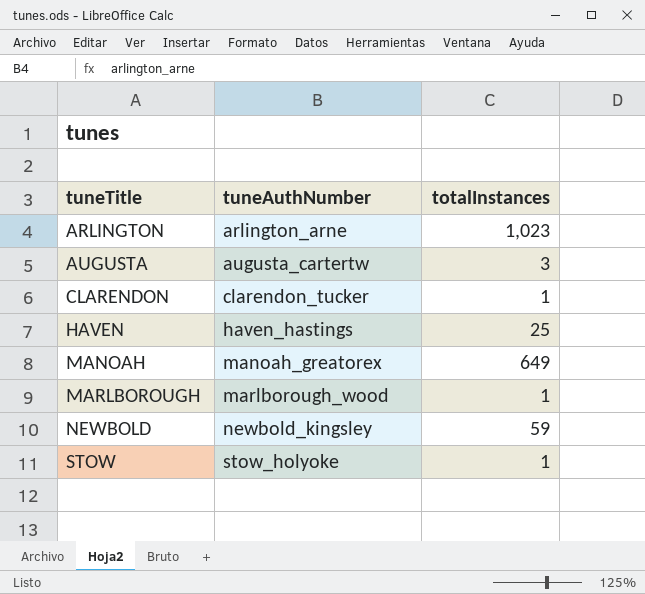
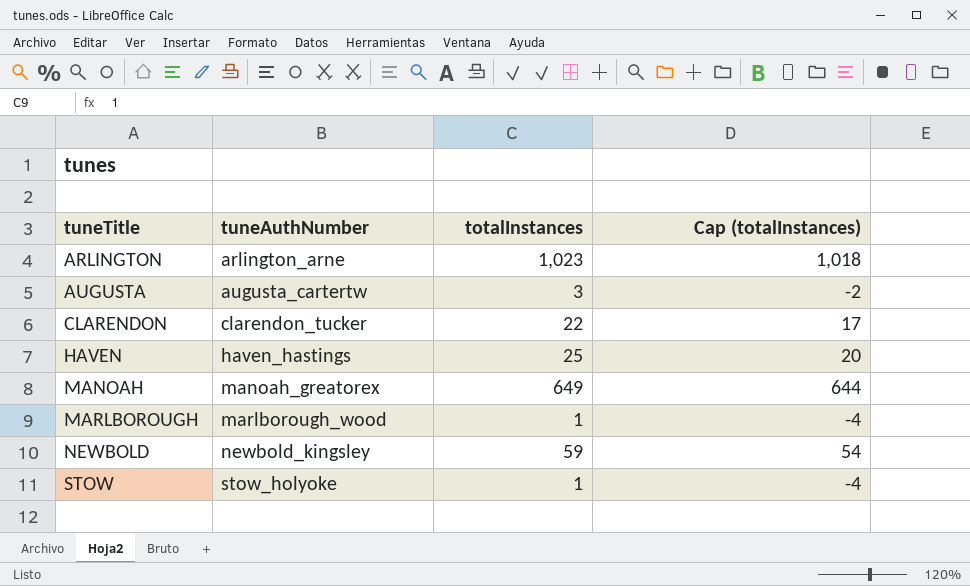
column Cap (totalInstances) | formula: none -> [totalInstances] - 5
CLARENDON | totalInstances: 1 -> 22

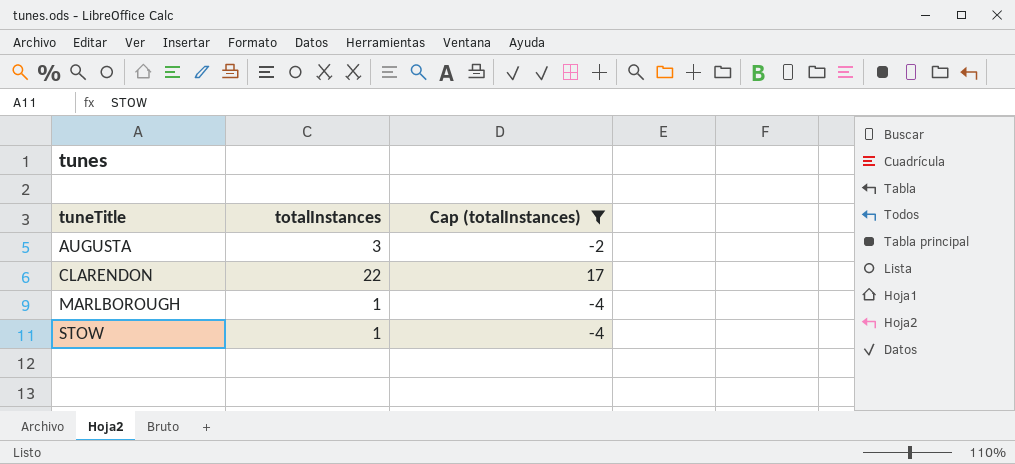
filter: none -> Cap (totalInstances) <= 17
column tuneAuthNumber | position: 2 -> none

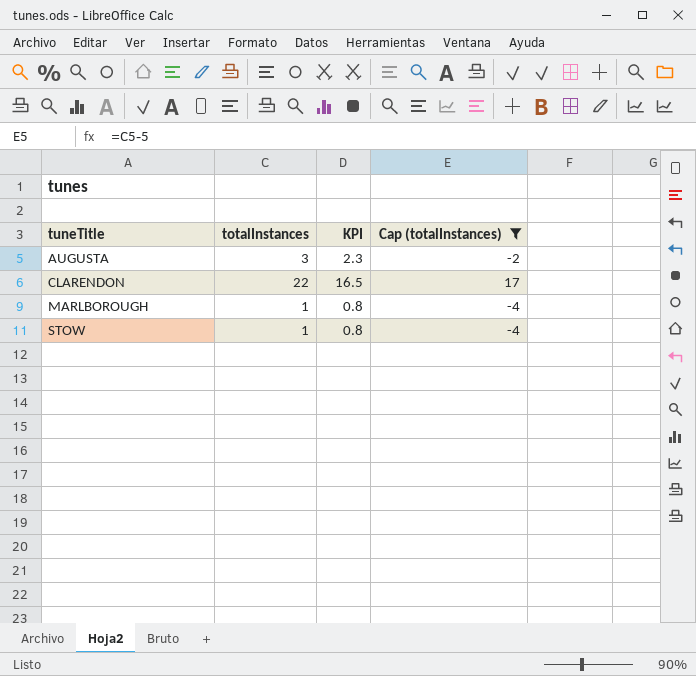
column KPI | formula: none -> [totalInstances] * 0.75

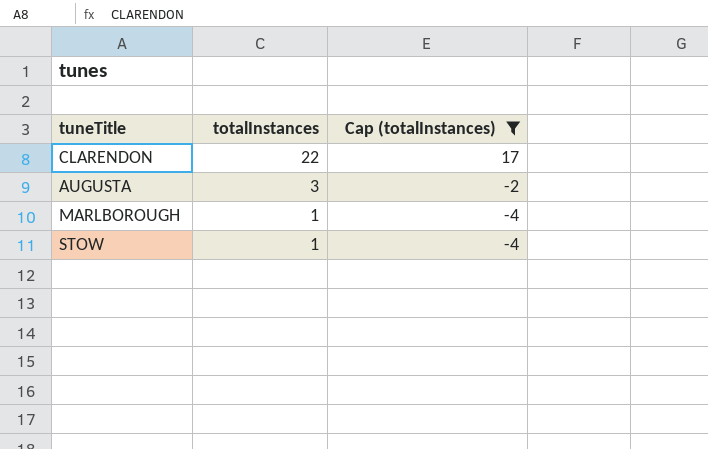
row order: tuneTitle ascending -> totalInstances descending
column KPI | formula: [totalInstances] * 0.75 -> none

